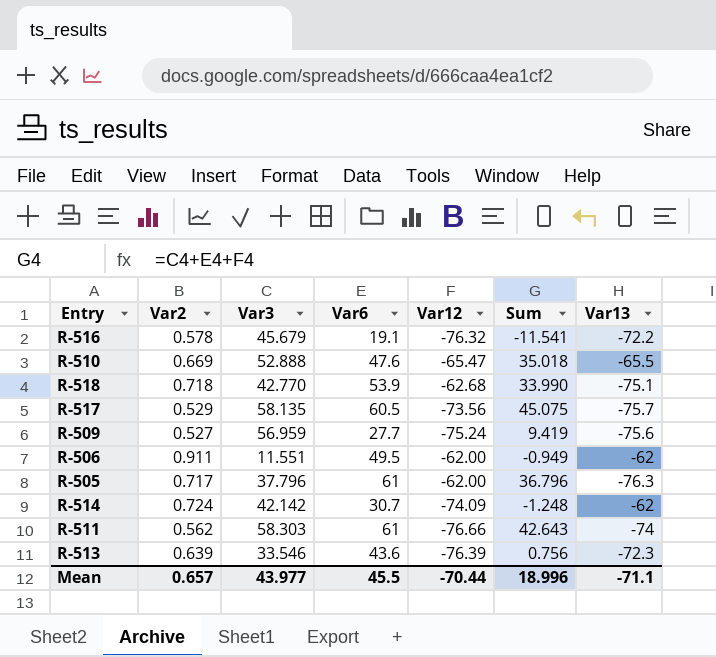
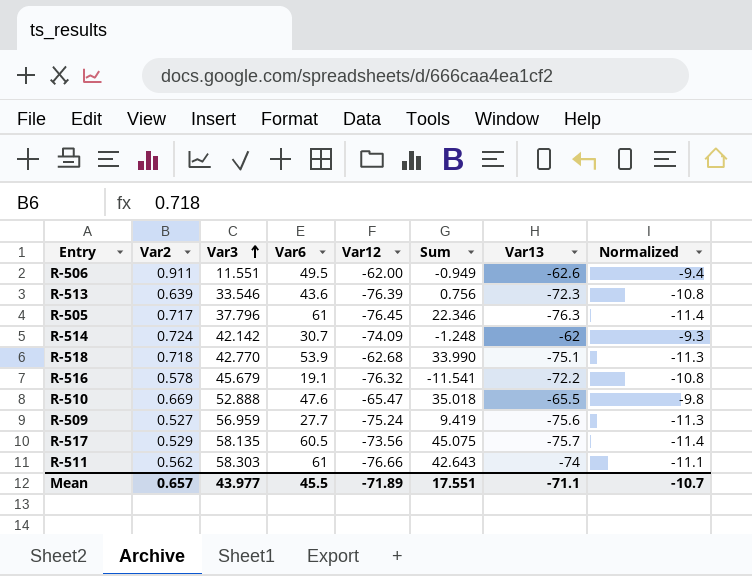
row order: none -> Var3 ascending
column Normalized | formula: none -> [Var13] * 0.15
R-506 | Var13: -62 -> -62.6
R-505 | Var12: -62.00 -> -76.45
R-505 | Sum: 36.796 -> 22.346
Mean | Var12: -70.44 -> -71.89
Mean | Sum: 18.996 -> 17.551

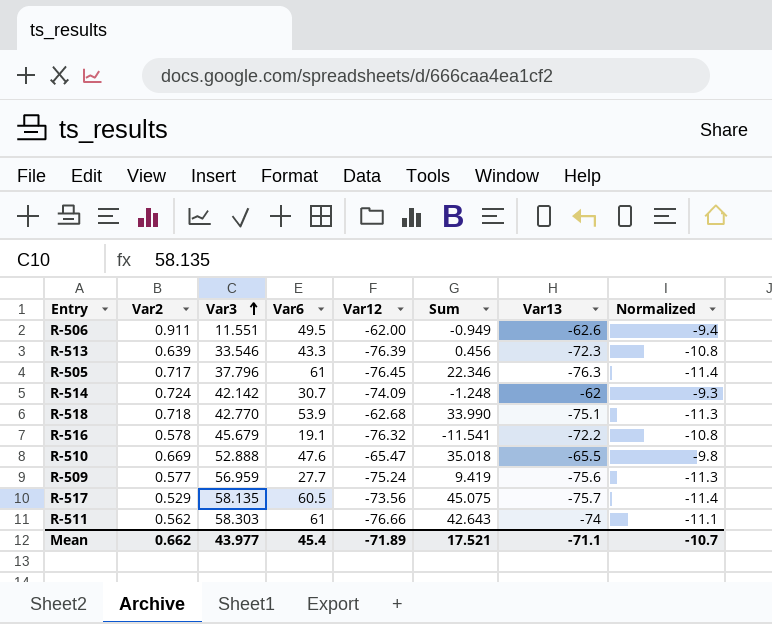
R-513 | Var6: 43.6 -> 43.3
R-513 | Sum: 0.756 -> 0.456
R-509 | Var2: 0.527 -> 0.577
Mean | Var2: 0.657 -> 0.662
Mean | Var6: 45.5 -> 45.4
Mean | Sum: 17.551 -> 17.521

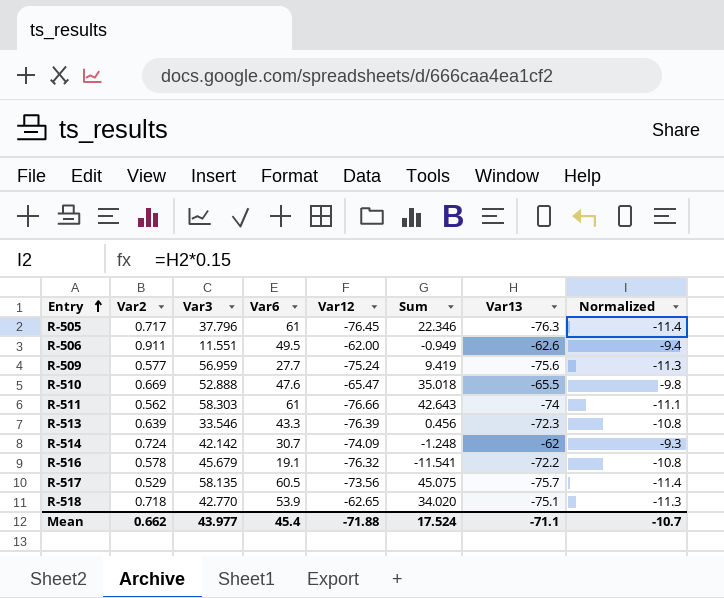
row order: Var3 ascending -> Entry ascending
R-518 | Var12: -62.68 -> -62.65
R-518 | Sum: 33.990 -> 34.020
Mean | Var12: -71.89 -> -71.88
Mean | Sum: 17.521 -> 17.524

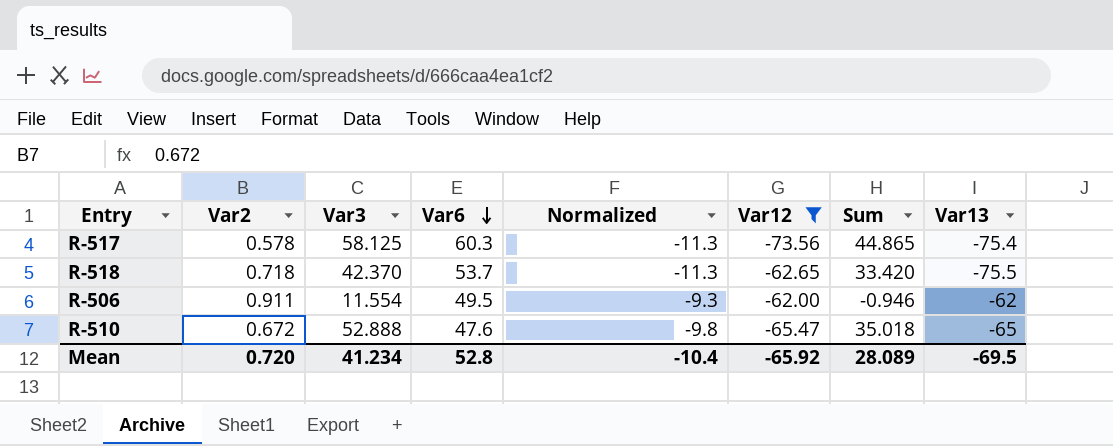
filter: none -> Var12 >= -73.56
row order: Entry ascending -> Var6 descending
column Normalized | position: 8 -> 5
R-517 | Var2: 0.529 -> 0.578
R-517 | Var3: 58.135 -> 58.125
R-517 | Var6: 60.5 -> 60.3
R-517 | Normalized: -11.4 -> -11.3
R-517 | Sum: 45.075 -> 44.865
R-517 | Var13: -75.7 -> -75.4
R-518 | Var3: 42.770 -> 42.370
R-518 | Var6: 53.9 -> 53.7
R-518 | Sum: 34.020 -> 33.420
R-518 | Var13: -75.1 -> -75.5
R-506 | Var3: 11.551 -> 11.554
R-506 | Normalized: -9.4 -> -9.3
R-506 | Sum: -0.949 -> -0.946
R-506 | Var13: -62.6 -> -62
R-510 | Var2: 0.669 -> 0.672
R-510 | Var13: -65.5 -> -65
Mean | Var2: 0.662 -> 0.720
Mean | Var3: 43.977 -> 41.234
Mean | Var6: 45.4 -> 52.8
Mean | Normalized: -10.7 -> -10.4
Mean | Var12: -71.88 -> -65.92
Mean | Sum: 17.524 -> 28.089
Mean | Var13: -71.1 -> -69.5

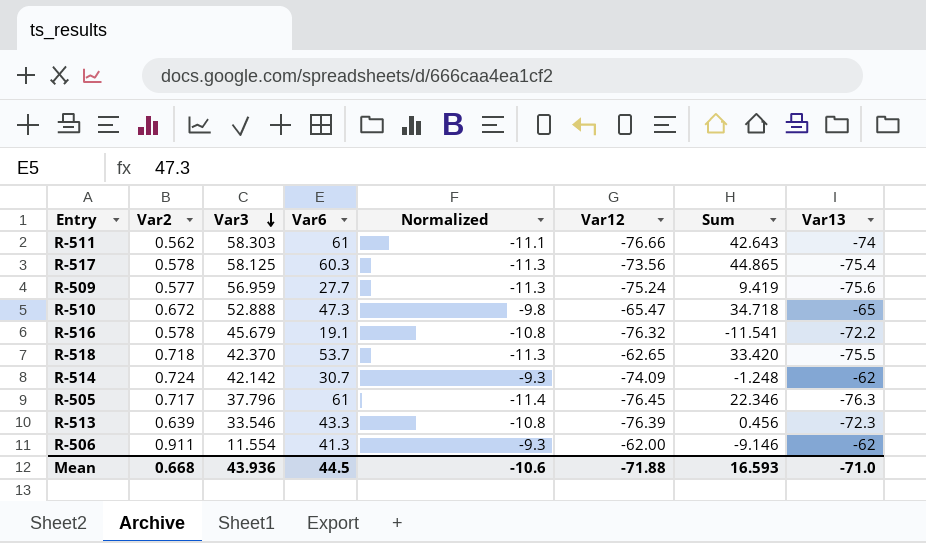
filter: Var12 >= -73.56 -> none
row order: Var6 descending -> Var3 descending
R-510 | Var6: 47.6 -> 47.3
R-510 | Sum: 35.018 -> 34.718
R-506 | Var6: 49.5 -> 41.3
R-506 | Sum: -0.946 -> -9.146
Mean | Var2: 0.720 -> 0.668
Mean | Var3: 41.234 -> 43.936
Mean | Var6: 52.8 -> 44.5
Mean | Normalized: -10.4 -> -10.6
Mean | Var12: -65.92 -> -71.88
Mean | Sum: 28.089 -> 16.593
Mean | Var13: -69.5 -> -71.0

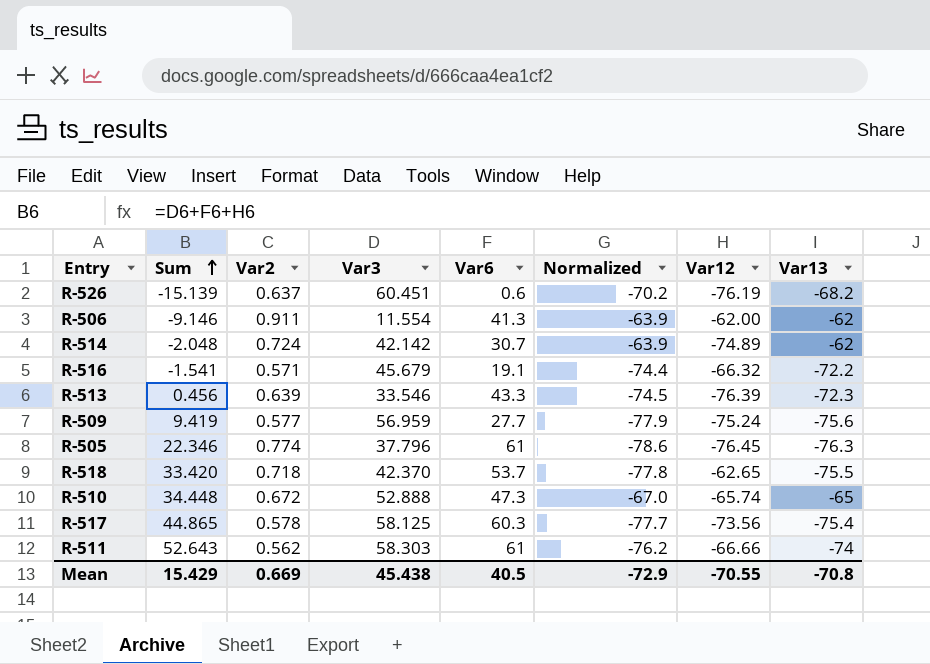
row order: Var3 descending -> Sum ascending
column Sum | position: 7 -> 2
column Normalized | formula: [Var13] * 0.15 -> [Var13] * 1.03
row R-526: none -> -15.139 | 0.637 | 60.451 | 0.6 | -70.2 | -76.19 | -68.2
R-514 | Sum: -1.248 -> -2.048
R-514 | Var12: -74.09 -> -74.89
R-516 | Sum: -11.541 -> -1.541
R-516 | Var2: 0.578 -> 0.571
R-516 | Var12: -76.32 -> -66.32
R-505 | Var2: 0.717 -> 0.774
R-510 | Sum: 34.718 -> 34.448
R-510 | Var12: -65.47 -> -65.74
R-511 | Sum: 42.643 -> 52.643
R-511 | Var12: -76.66 -> -66.66
Mean | Sum: 16.593 -> 15.429
Mean | Var2: 0.668 -> 0.669
Mean | Var3: 43.936 -> 45.438
Mean | Var6: 44.5 -> 40.5
Mean | Normalized: -10.6 -> -72.9
Mean | Var12: -71.88 -> -70.55
Mean | Var13: -71.0 -> -70.8

